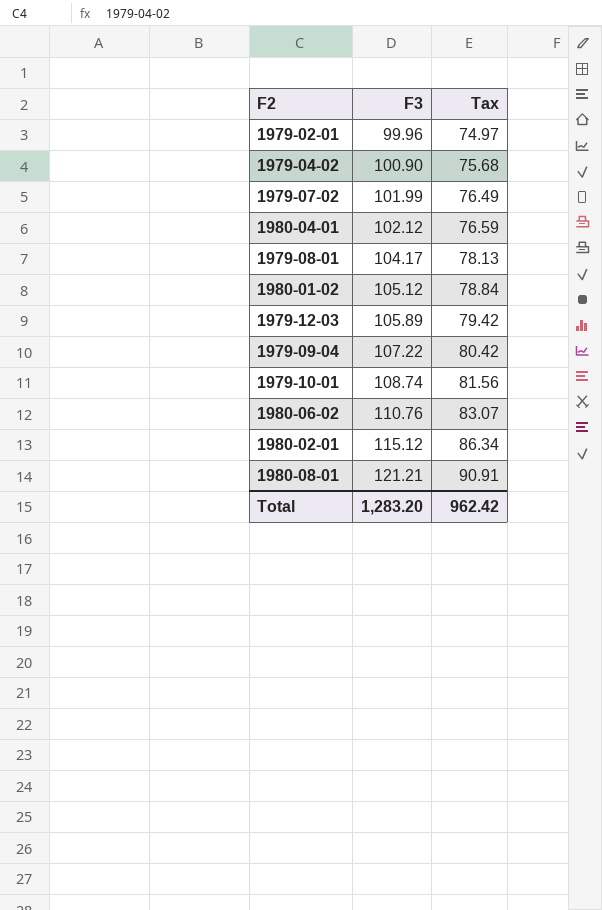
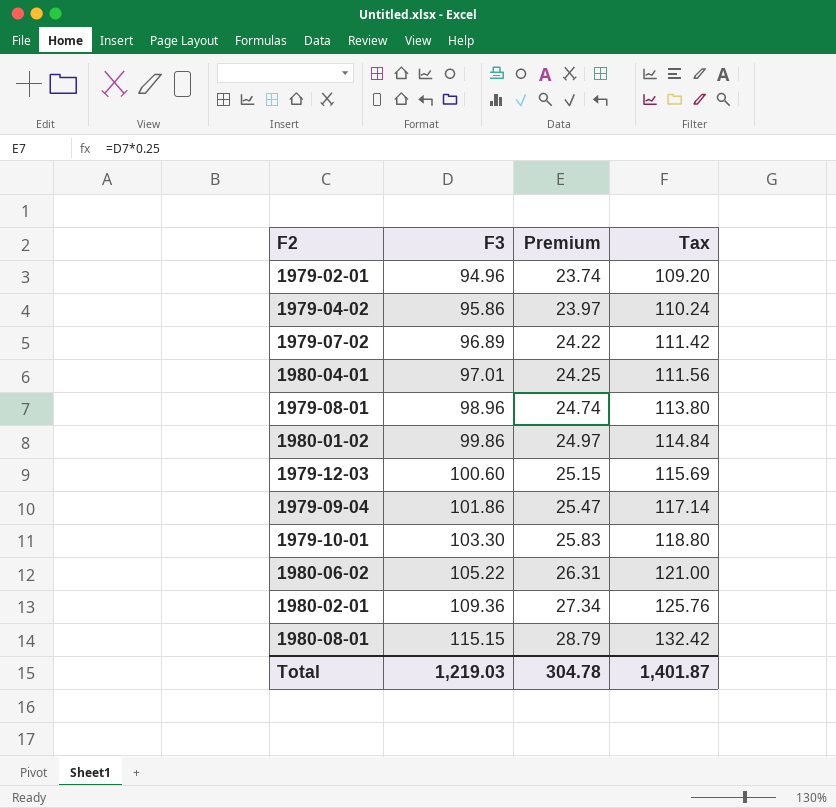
column Premium | formula: none -> [F3] * 0.25
column Tax | formula: [F3] * 0.75 -> [F3] * 1.15
1979-02-01 | F3: 99.96 -> 94.96
1979-04-02 | F3: 100.90 -> 95.86
1979-07-02 | F3: 101.99 -> 96.89
1980-04-01 | F3: 102.12 -> 97.01
1979-08-01 | F3: 104.17 -> 98.96
1980-01-02 | F3: 105.12 -> 99.86
1979-12-03 | F3: 105.89 -> 100.60
1979-09-04 | F3: 107.22 -> 101.86
1979-10-01 | F3: 108.74 -> 103.30
1980-06-02 | F3: 110.76 -> 105.22
1980-02-01 | F3: 115.12 -> 109.36
1980-08-01 | F3: 121.21 -> 115.15
Total | F3: 1,283.20 -> 1,219.03
Total | Tax: 962.42 -> 1,401.87

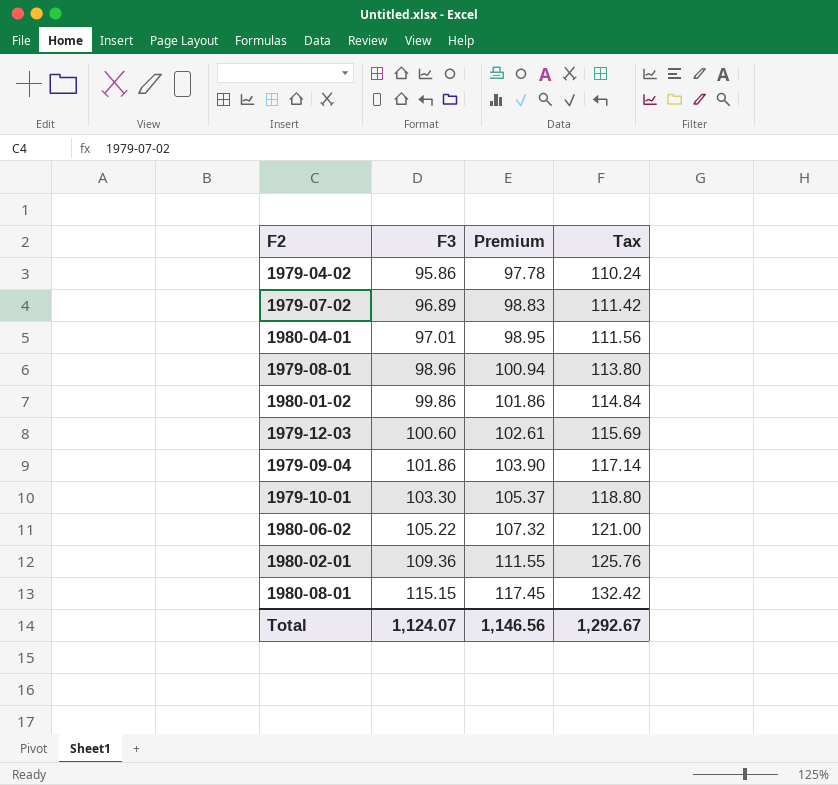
column Premium | formula: [F3] * 0.25 -> [F3] * 1.02
row 1979-02-01: 94.96 | 23.74 | 109.20 -> none
Total | F3: 1,219.03 -> 1,124.07
Total | Premium: 304.78 -> 1,146.56
Total | Tax: 1,401.87 -> 1,292.67

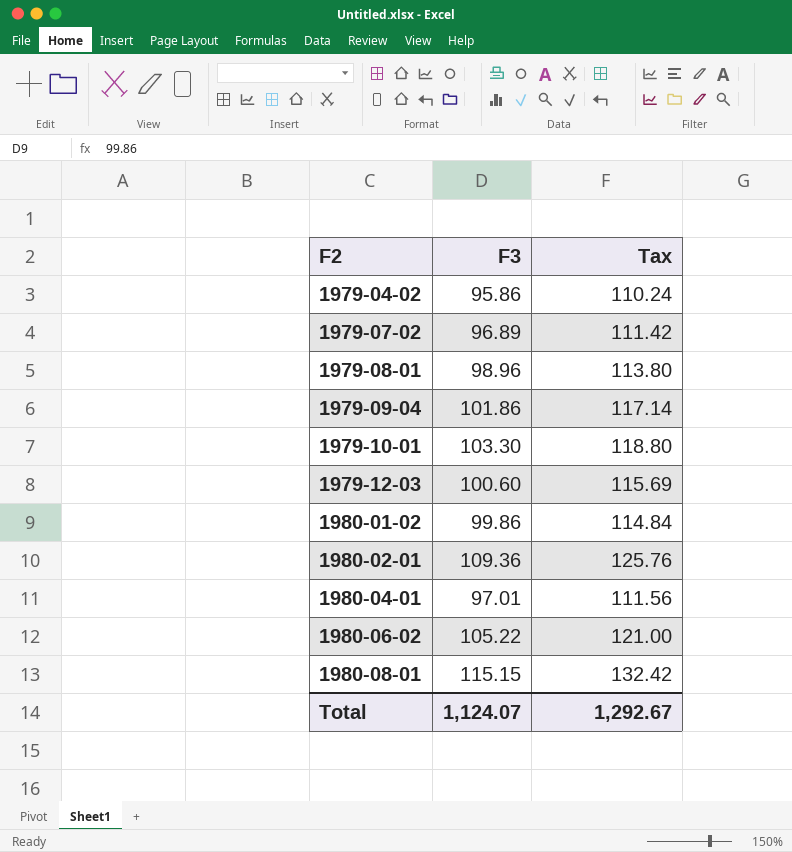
row order: F3 ascending -> F2 ascending
column Premium | formula: [F3] * 1.02 -> none

